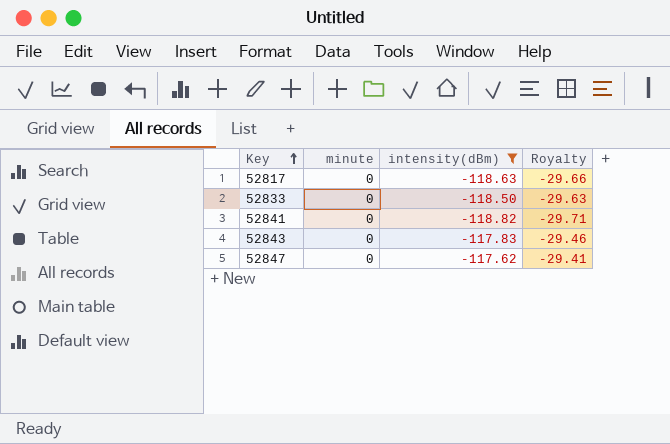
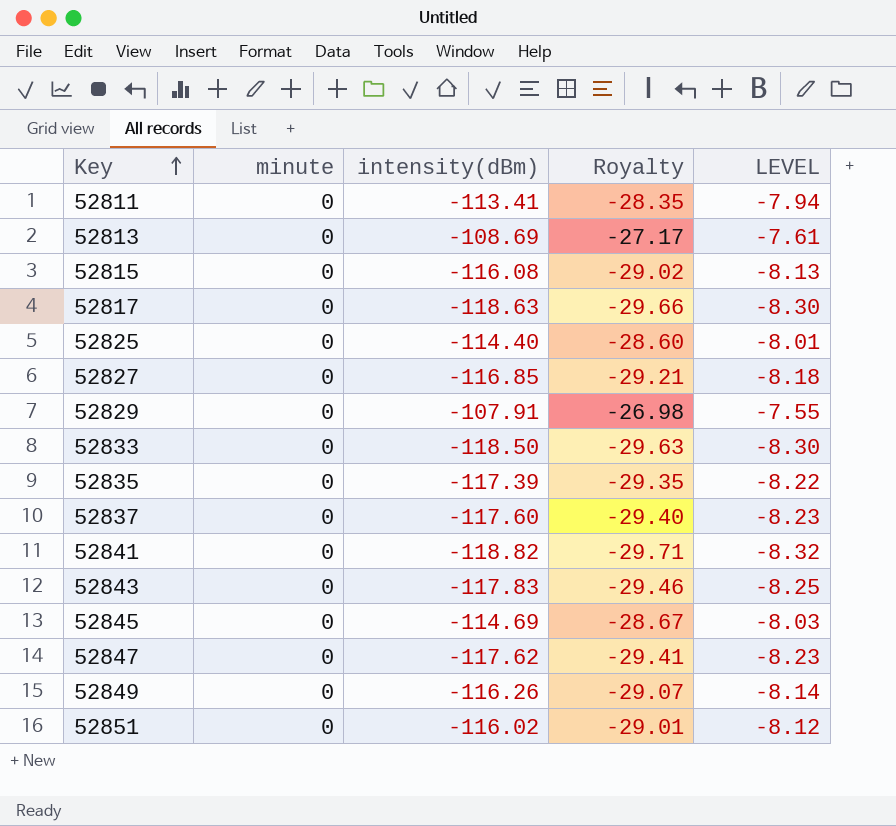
filter: intensity(dBm) <= -117.62 -> none
column LEVEL | formula: none -> [intensity(dBm)] * 0.07

